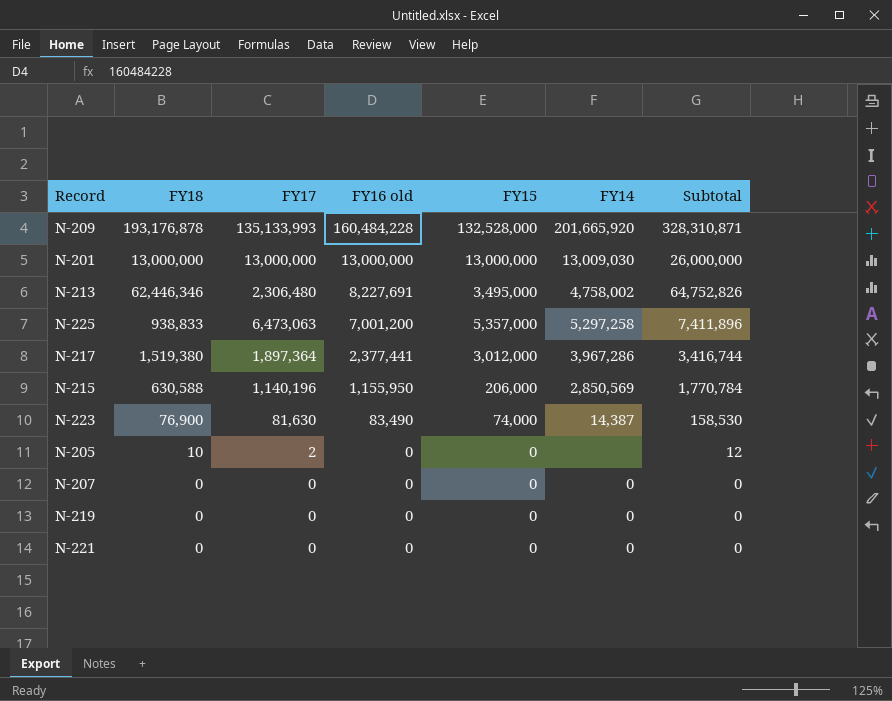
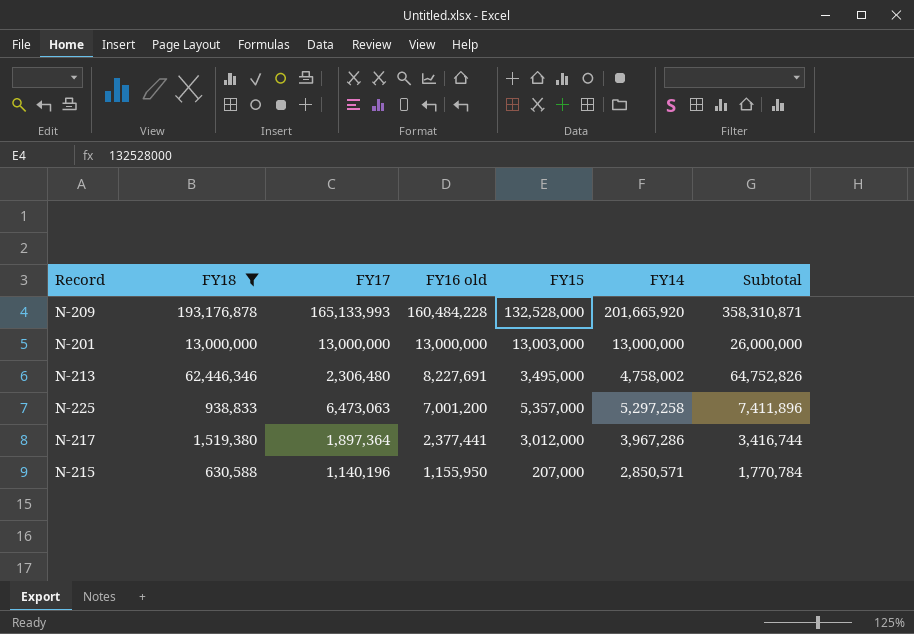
filter: none -> FY18 >= 630,588
N-209 | FY17: 135,133,993 -> 165,133,993
N-209 | Subtotal: 328,310,871 -> 358,310,871
N-201 | FY15: 13,000,000 -> 13,003,000
N-201 | FY14: 13,009,030 -> 13,000,000
N-215 | FY15: 206,000 -> 207,000
N-215 | FY14: 2,850,569 -> 2,850,571

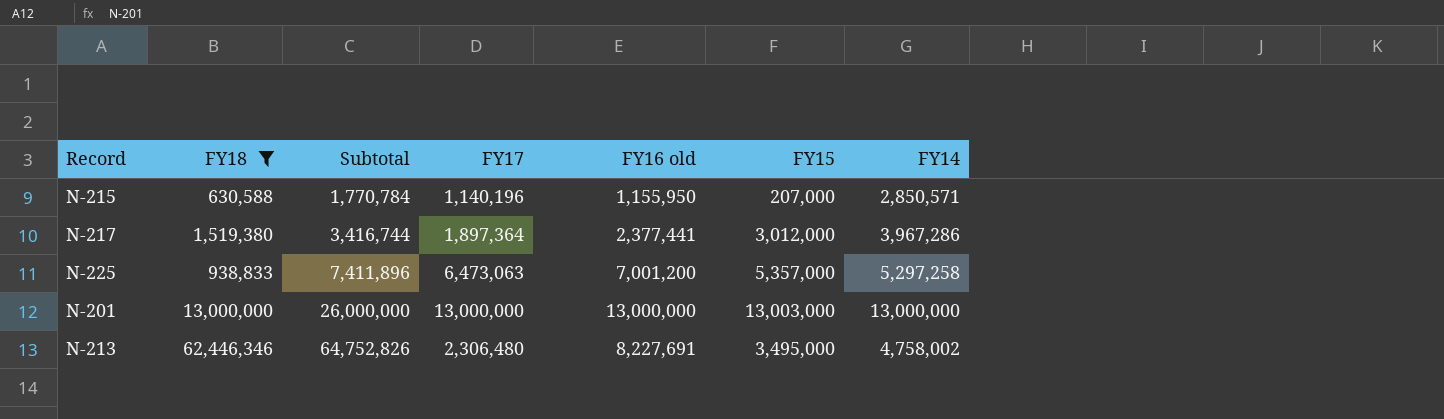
row order: FY16 old descending -> Subtotal ascending
column Subtotal | position: 7 -> 3
row N-209: 193,176,878 | 165,133,993 | 160,484,228 | 132,528,000 | 201,665,920 | 358,310,871 -> none

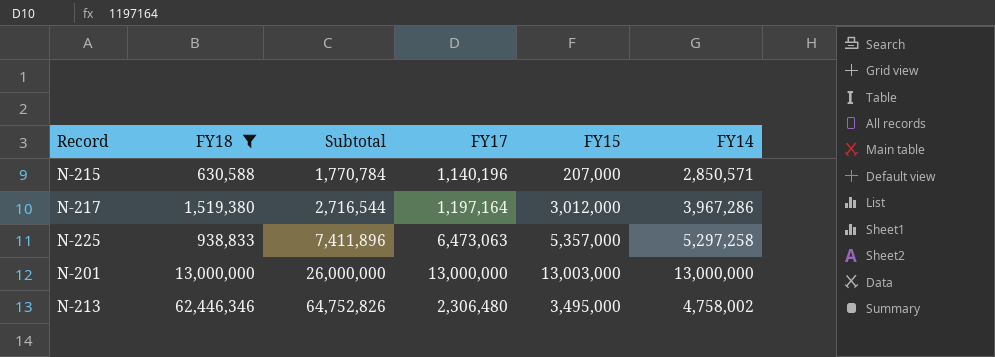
column FY16 old | position: 5 -> none
N-217 | Subtotal: 3,416,744 -> 2,716,544
N-217 | FY17: 1,897,364 -> 1,197,164

